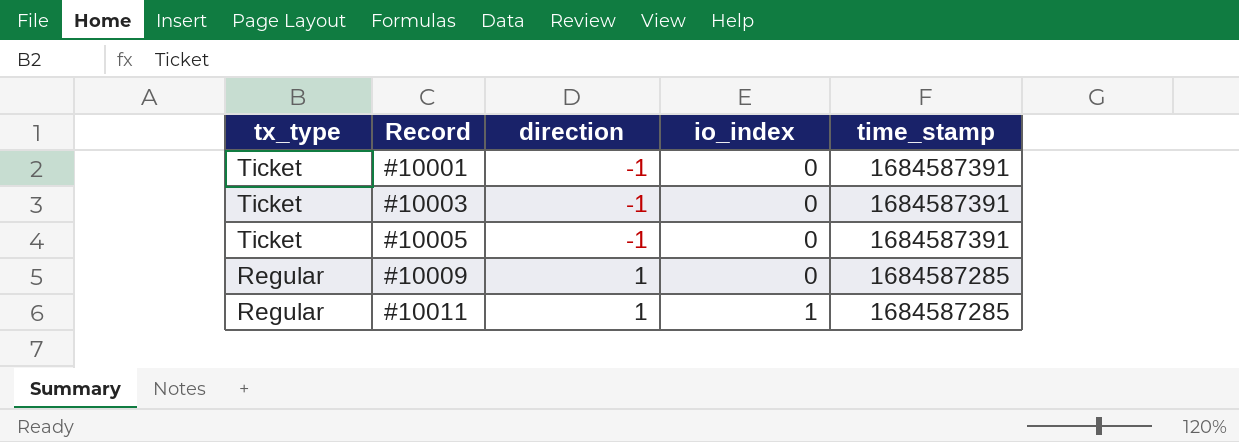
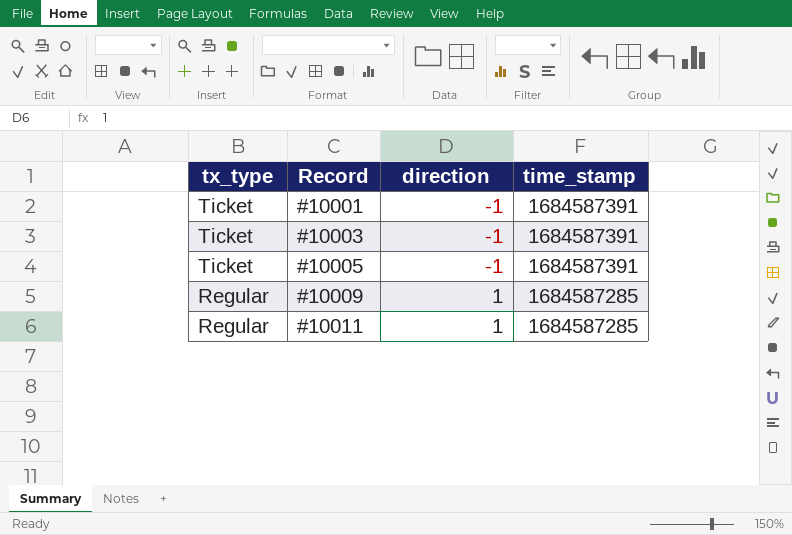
column io_index | position: 4 -> none

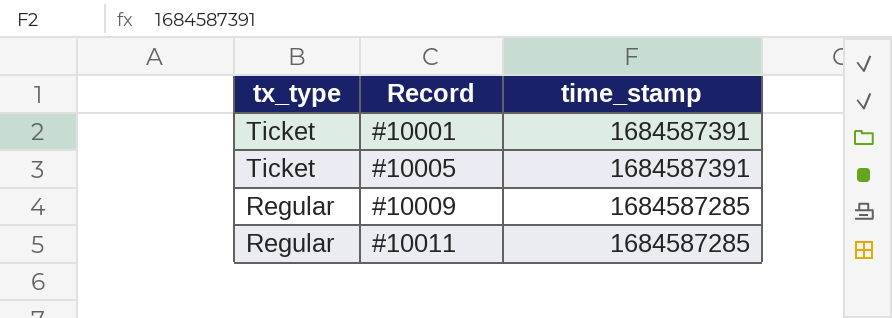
column direction | position: 3 -> none
row #10003: Ticket | -1 | 1684587391 -> none

